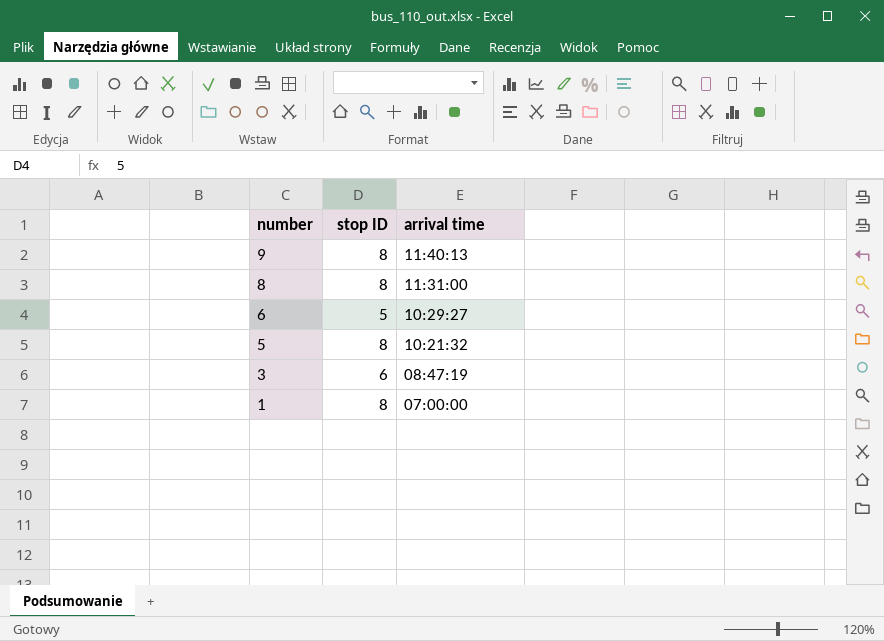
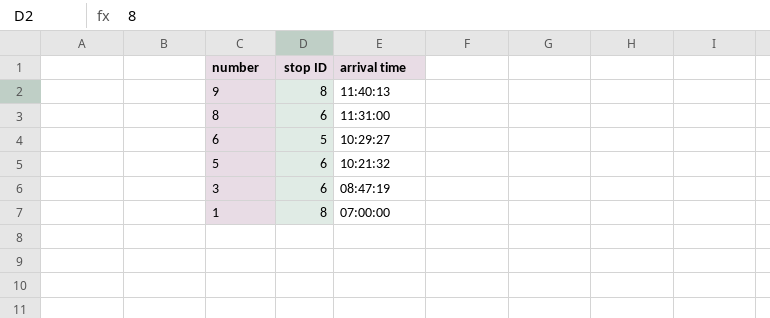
8 | stop ID: 8 -> 6
5 | stop ID: 8 -> 6

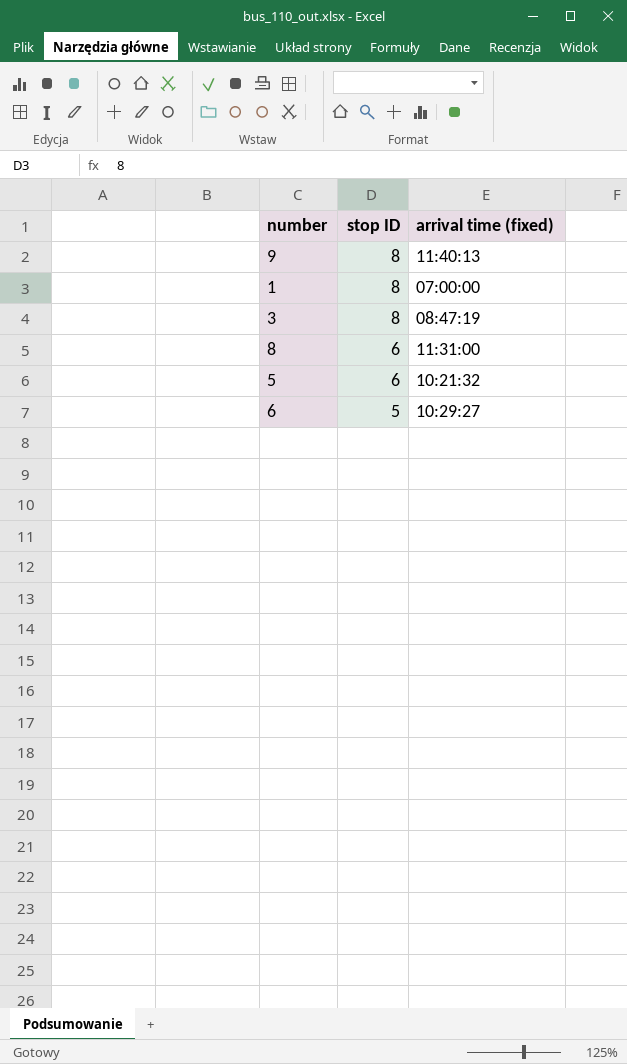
row order: number descending -> stop ID descending
column name: arrival time -> arrival time (fixed)
3 | stop ID: 6 -> 8

